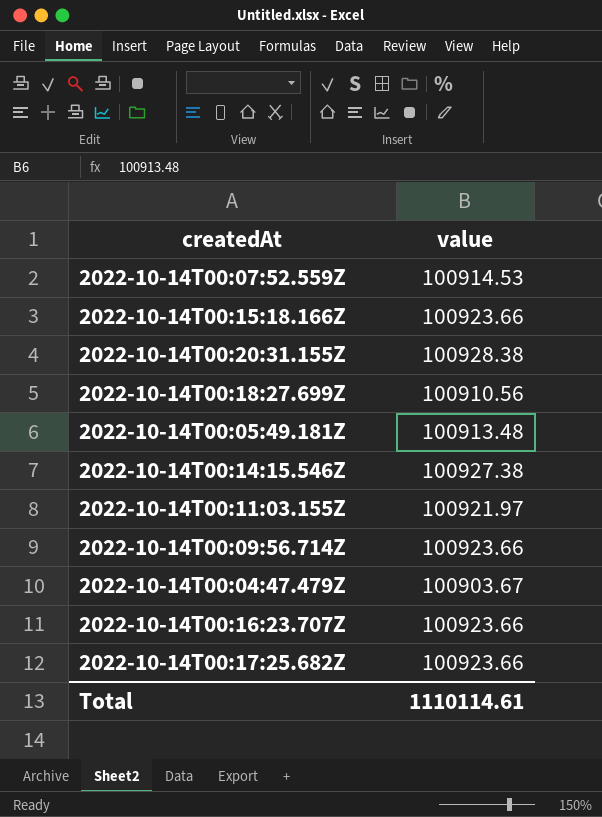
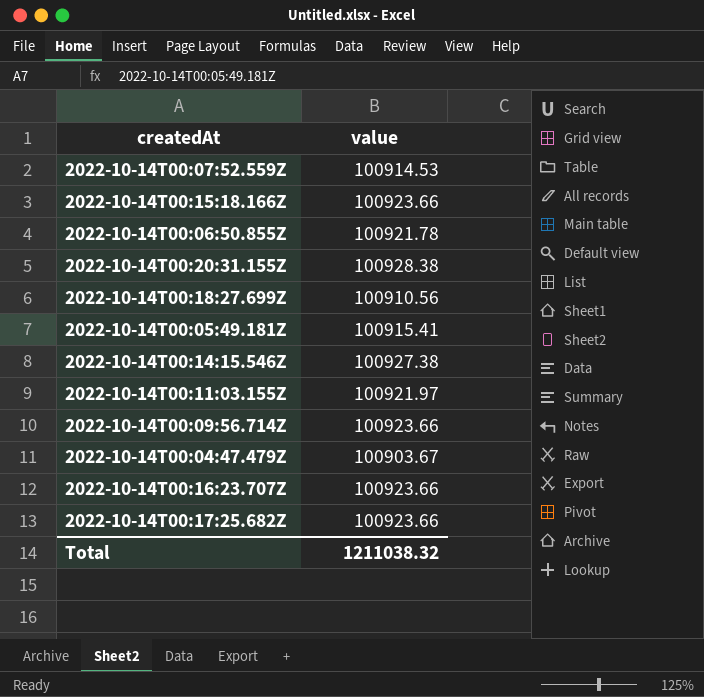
row 2022-10-14T00:06:50.855Z: none -> 100921.78
2022-10-14T00:05:49.181Z | value: 100913.48 -> 100915.41
Total | value: 1110114.61 -> 1211038.32

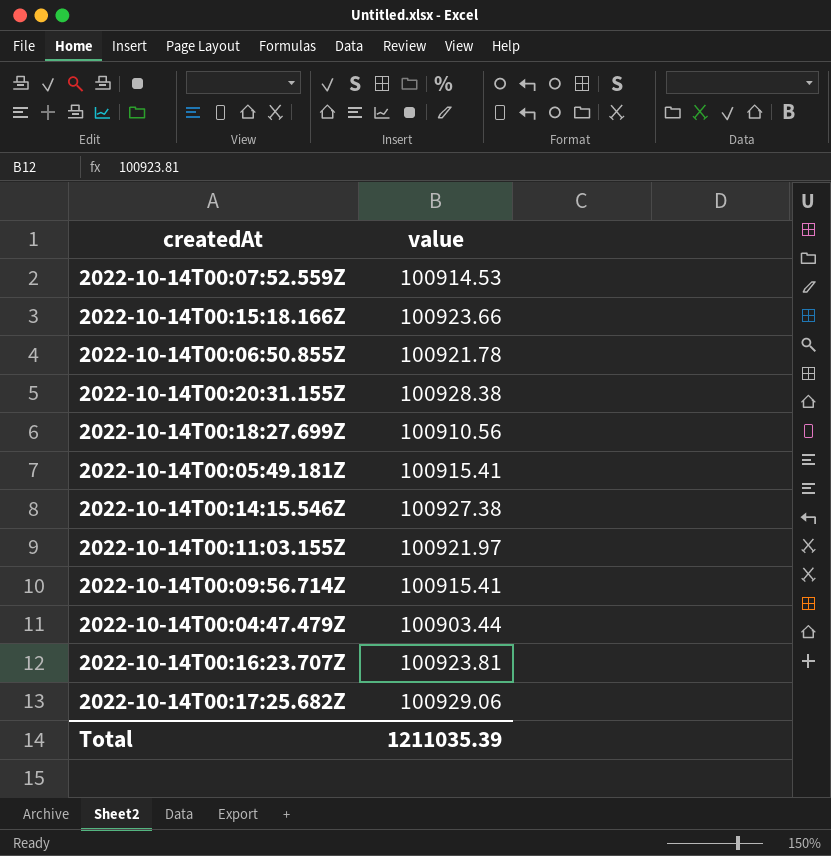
2022-10-14T00:09:56.714Z | value: 100923.66 -> 100915.41
2022-10-14T00:04:47.479Z | value: 100903.67 -> 100903.44
2022-10-14T00:16:23.707Z | value: 100923.66 -> 100923.81
2022-10-14T00:17:25.682Z | value: 100923.66 -> 100929.06
Total | value: 1211038.32 -> 1211035.39

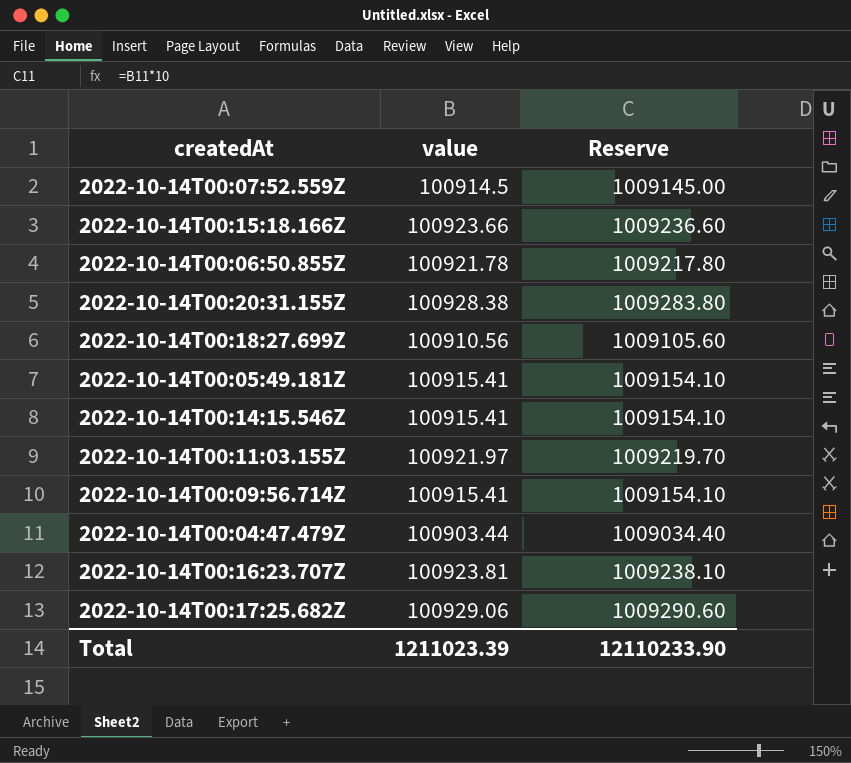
column Reserve | formula: none -> [value] * 10
2022-10-14T00:07:52.559Z | value: 100914.53 -> 100914.5
2022-10-14T00:14:15.546Z | value: 100927.38 -> 100915.41
Total | value: 1211035.39 -> 1211023.39

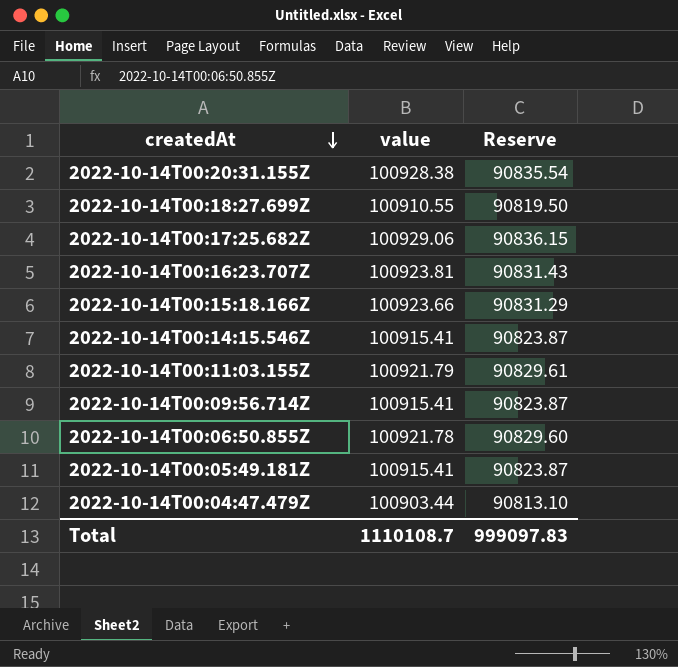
row order: none -> createdAt descending
column Reserve | formula: [value] * 10 -> [value] * 0.9
row 2022-10-14T00:07:52.559Z: 100914.5 | 1009145.00 -> none
2022-10-14T00:18:27.699Z | value: 100910.56 -> 100910.55
2022-10-14T00:11:03.155Z | value: 100921.97 -> 100921.79
Total | value: 1211023.39 -> 1110108.7
Total | Reserve: 12110233.90 -> 999097.83

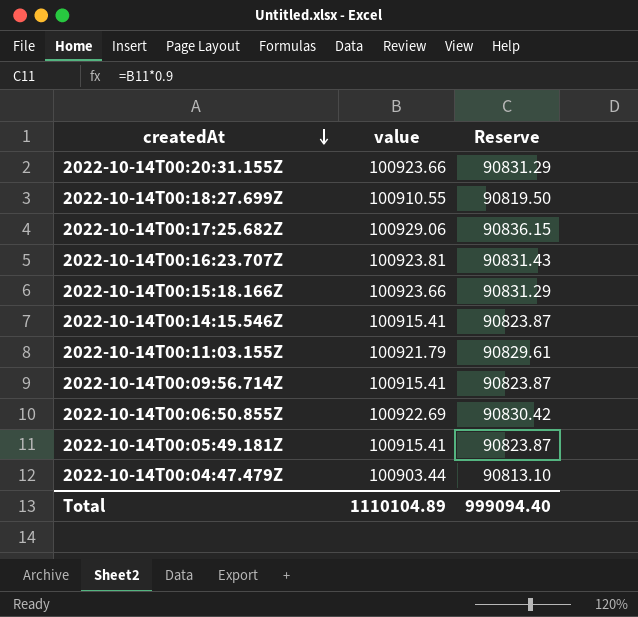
2022-10-14T00:20:31.155Z | value: 100928.38 -> 100923.66
2022-10-14T00:20:31.155Z | Reserve: 90835.54 -> 90831.29
2022-10-14T00:06:50.855Z | value: 100921.78 -> 100922.69
2022-10-14T00:06:50.855Z | Reserve: 90829.60 -> 90830.42
Total | value: 1110108.7 -> 1110104.89
Total | Reserve: 999097.83 -> 999094.40

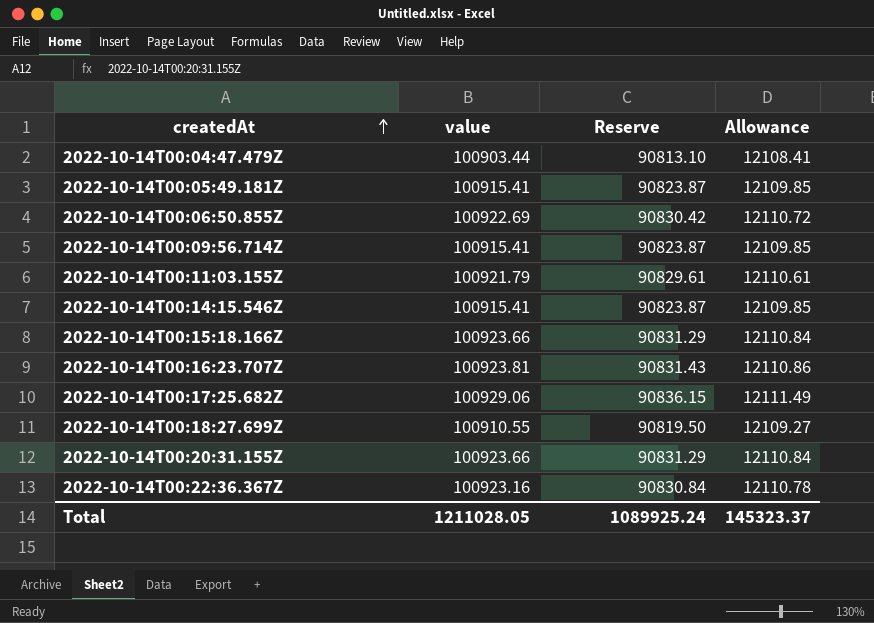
row order: createdAt descending -> createdAt ascending
column Allowance | formula: none -> [value] * 0.12
row 2022-10-14T00:22:36.367Z: none -> 100923.16 | 90830.84 | 12110.78
Total | value: 1110104.89 -> 1211028.05
Total | Reserve: 999094.40 -> 1089925.24

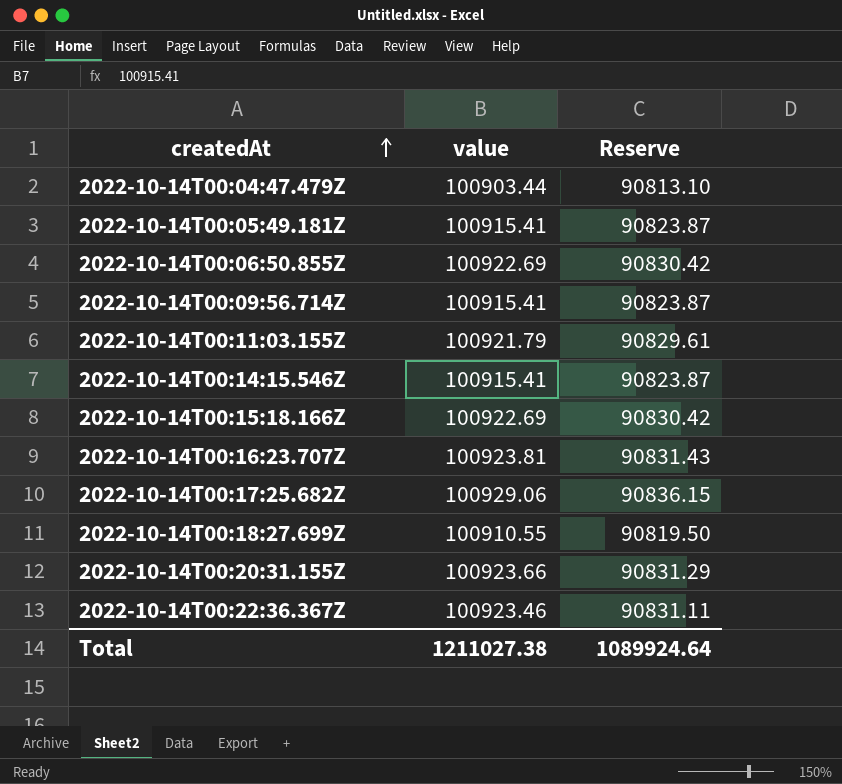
column Allowance | formula: [value] * 0.12 -> none
2022-10-14T00:15:18.166Z | value: 100923.66 -> 100922.69
2022-10-14T00:15:18.166Z | Reserve: 90831.29 -> 90830.42
2022-10-14T00:22:36.367Z | value: 100923.16 -> 100923.46
2022-10-14T00:22:36.367Z | Reserve: 90830.84 -> 90831.11
Total | value: 1211028.05 -> 1211027.38
Total | Reserve: 1089925.24 -> 1089924.64

